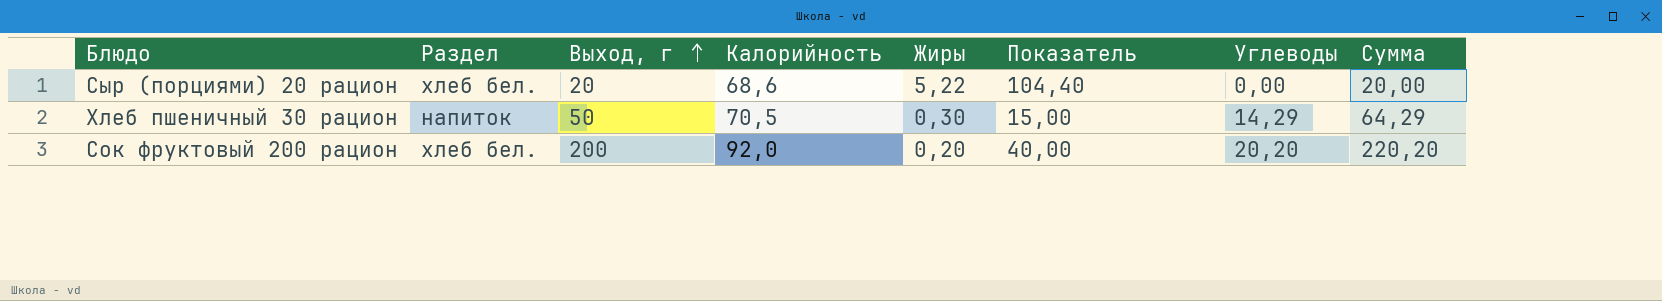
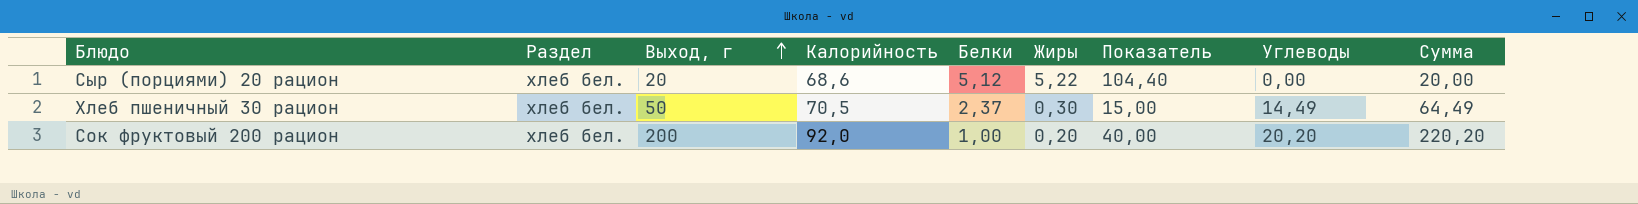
column Белки | position: none -> 5
Хлеб пшеничный 30 рацион | Раздел: напиток -> хлеб бел.
Хлеб пшеничный 30 рацион | Углеводы: 14,29 -> 14,49
Хлеб пшеничный 30 рацион | Сумма: 64,29 -> 64,49

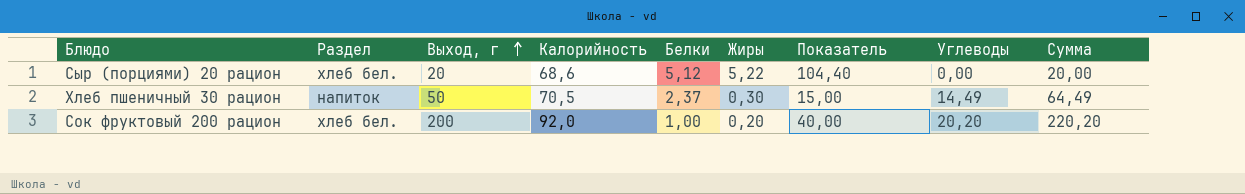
Хлеб пшеничный 30 рацион | Раздел: хлеб бел. -> напиток

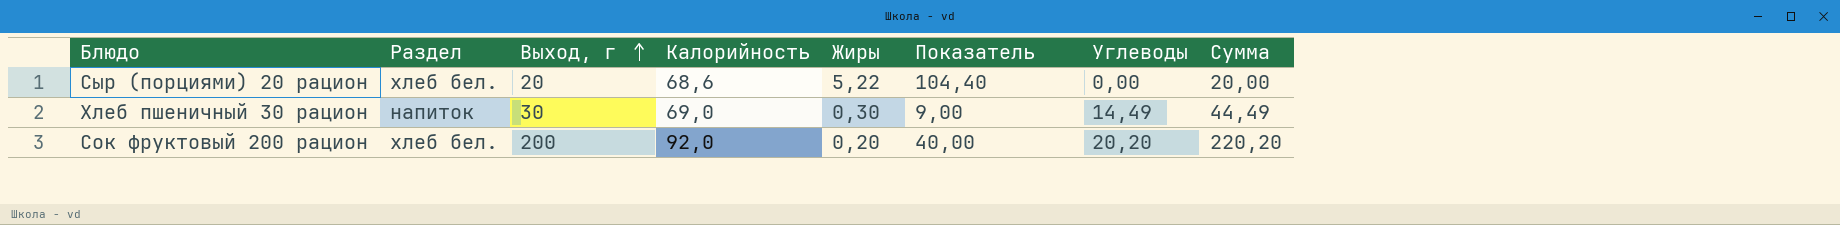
column Белки | position: 5 -> none
Хлеб пшеничный 30 рацион | Выход, г: 50 -> 30
Хлеб пшеничный 30 рацион | Калорийность: 70,5 -> 69,0
Хлеб пшеничный 30 рацион | Показатель: 15,00 -> 9,00
Хлеб пшеничный 30 рацион | Сумма: 64,49 -> 44,49

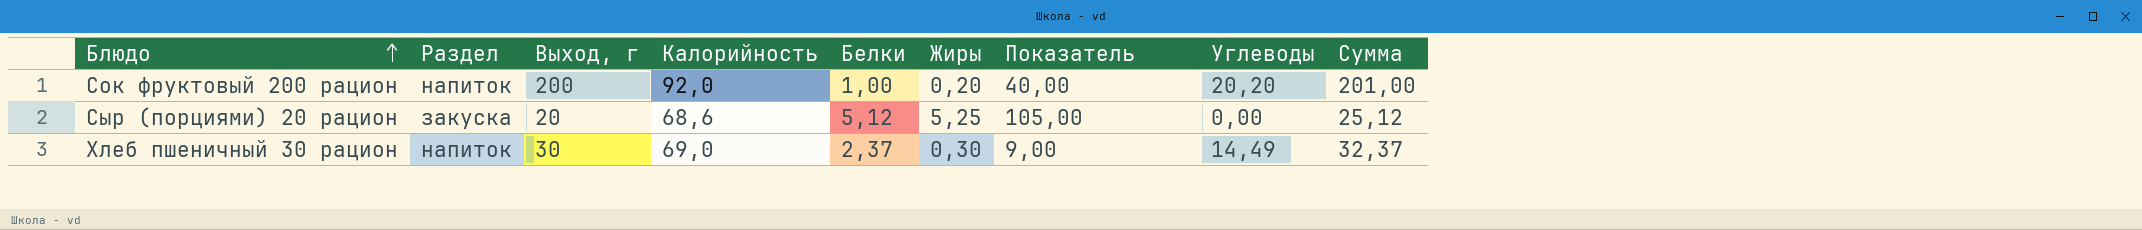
row order: Выход, г ascending -> Блюдо ascending
column Белки | position: none -> 5
column Сумма | formula: [Выход, г] + [Углеводы] -> [Выход, г] + [Белки]
Сок фруктовый 200 рацион | Раздел: хлеб бел. -> напиток
Сыр (порциями) 20 рацион | Раздел: хлеб бел. -> закуска
Сыр (порциями) 20 рацион | Жиры: 5,22 -> 5,25
Сыр (порциями) 20 рацион | Показатель: 104,40 -> 105,00

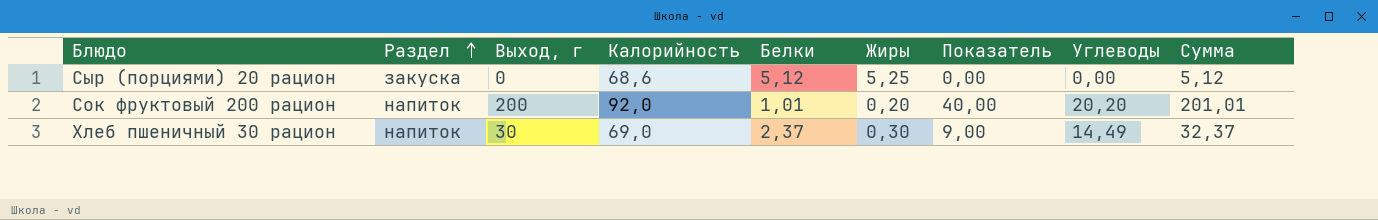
row order: Блюдо ascending -> Раздел ascending
Сыр (порциями) 20 рацион | Выход, г: 20 -> 0
Сыр (порциями) 20 рацион | Показатель: 105,00 -> 0,00
Сыр (порциями) 20 рацион | Сумма: 25,12 -> 5,12
Сок фруктовый 200 рацион | Белки: 1,00 -> 1,01
Сок фруктовый 200 рацион | Сумма: 201,00 -> 201,01

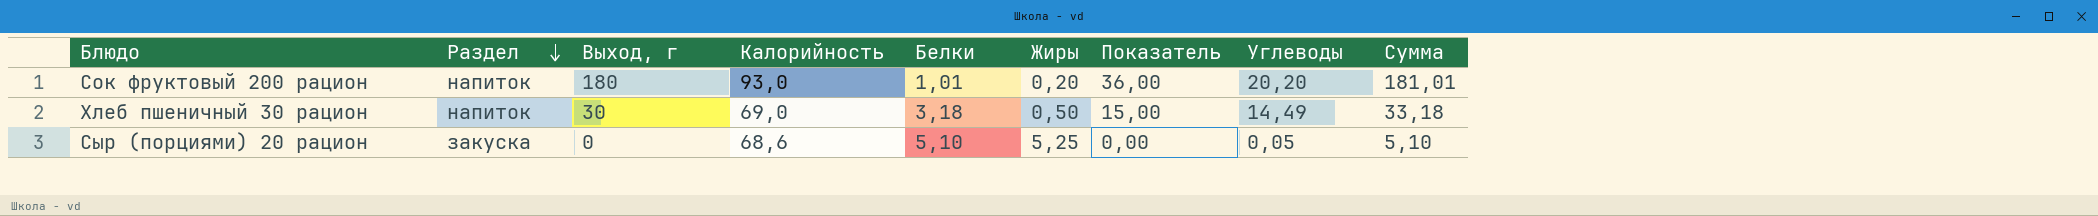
row order: Раздел ascending -> Раздел descending
Сок фруктовый 200 рацион | Выход, г: 200 -> 180
Сок фруктовый 200 рацион | Калорийность: 92,0 -> 93,0
Сок фруктовый 200 рацион | Показатель: 40,00 -> 36,00
Сок фруктовый 200 рацион | Сумма: 201,01 -> 181,01
Хлеб пшеничный 30 рацион | Белки: 2,37 -> 3,18
Хлеб пшеничный 30 рацион | Жиры: 0,30 -> 0,50
Хлеб пшеничный 30 рацион | Показатель: 9,00 -> 15,00
Хлеб пшеничный 30 рацион | Сумма: 32,37 -> 33,18
Сыр (порциями) 20 рацион | Белки: 5,12 -> 5,10
Сыр (порциями) 20 рацион | Углеводы: 0,00 -> 0,05
Сыр (порциями) 20 рацион | Сумма: 5,12 -> 5,10

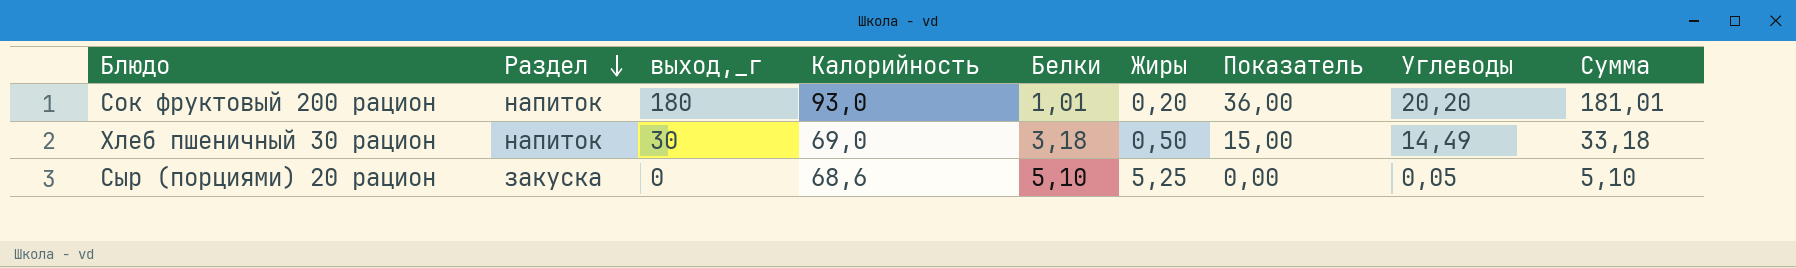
column name: Выход, г -> выход,_г

